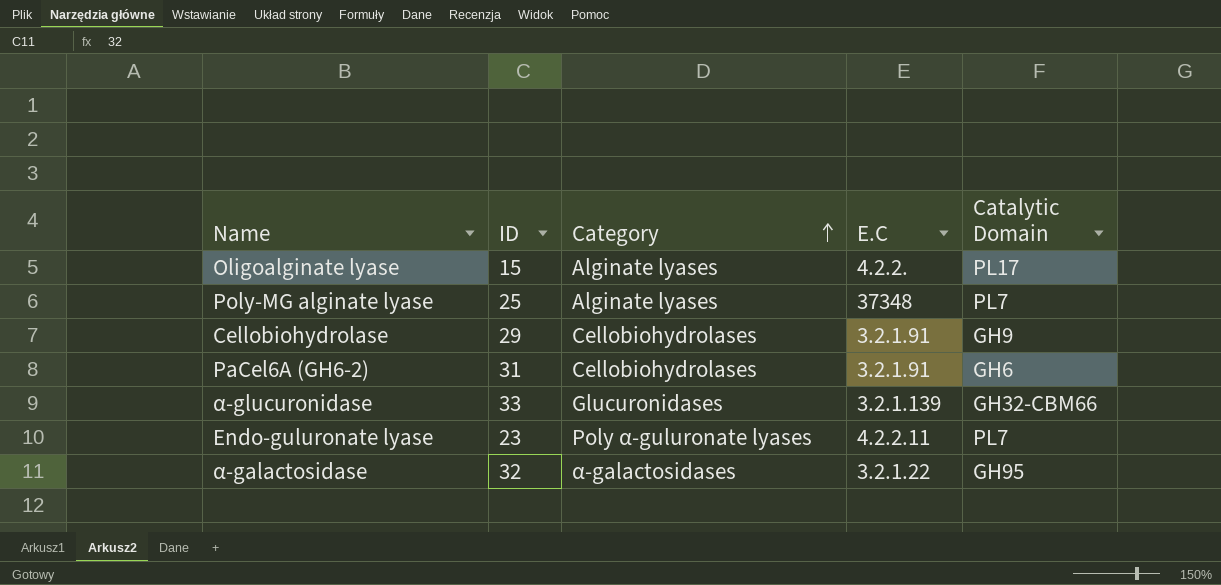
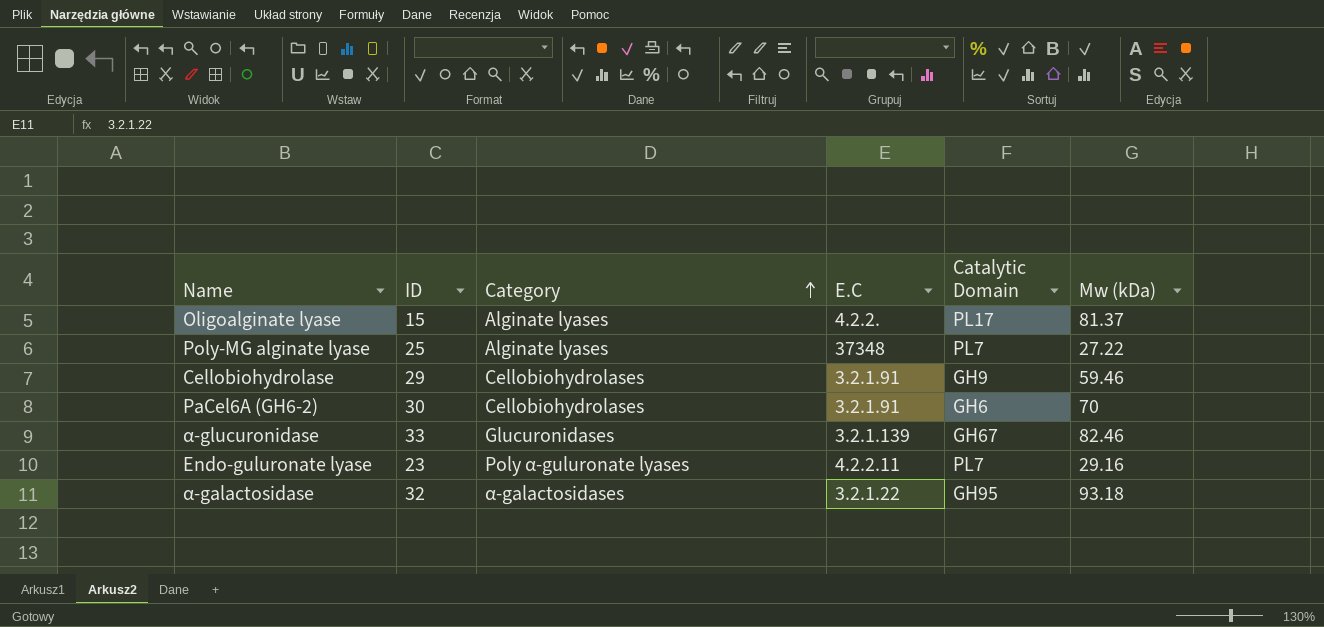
column Mw (kDa) | position: none -> 6
PaCel6A (GH6-2) | ID: 31 -> 30
α-glucuronidase | Catalytic Domain: GH32-CBM66 -> GH67

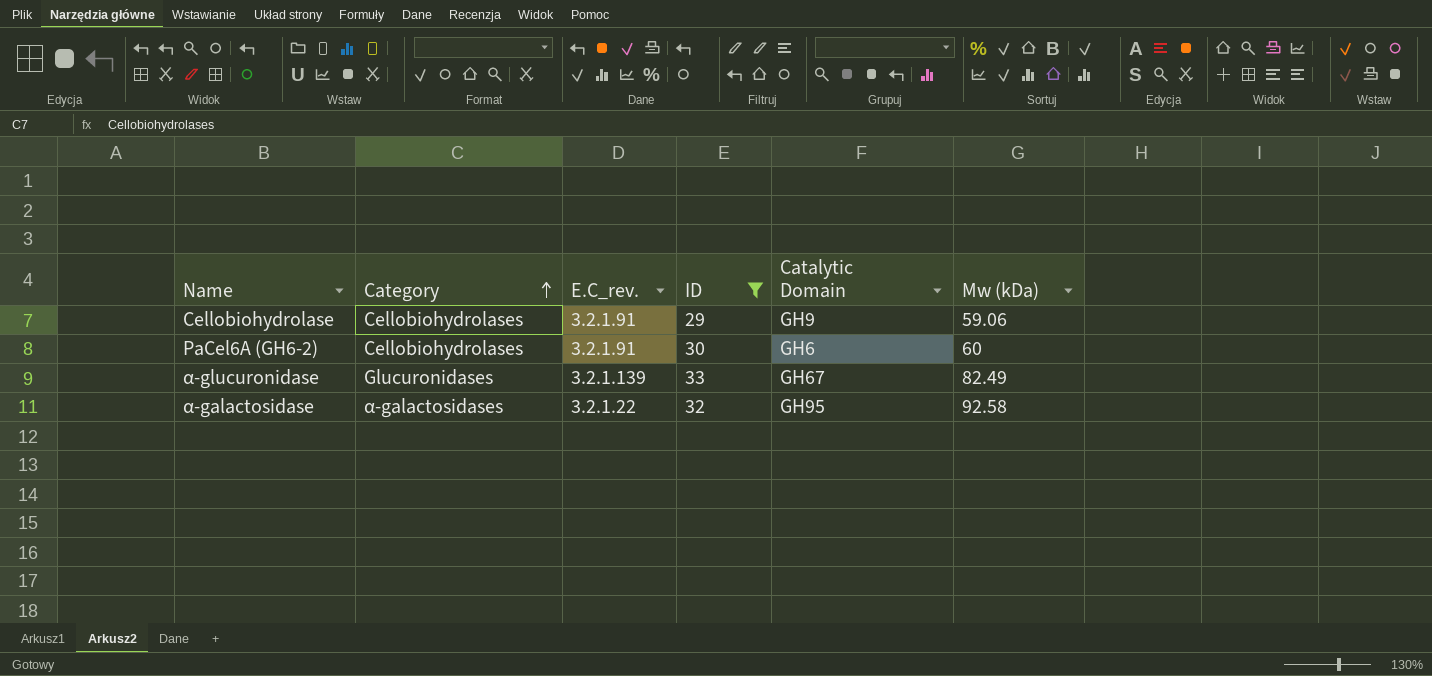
filter: none -> ID >= 29
column name: E.C -> E.C_rev.
column ID | position: 2 -> 4
Cellobiohydrolase | Mw (kDa): 59.46 -> 59.06
PaCel6A (GH6-2) | Mw (kDa): 70 -> 60
α-glucuronidase | Mw (kDa): 82.46 -> 82.49
α-galactosidase | Mw (kDa): 93.18 -> 92.58

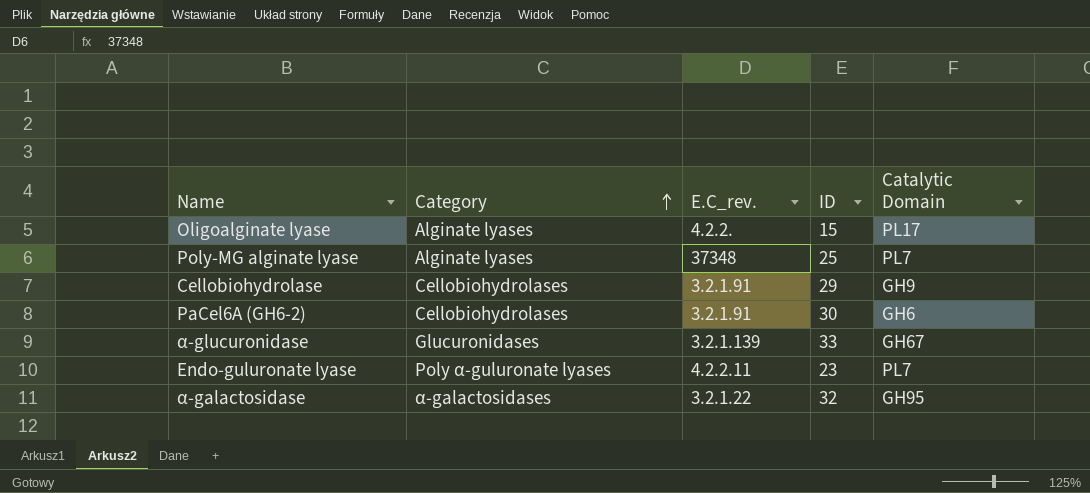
filter: ID >= 29 -> none
column Mw (kDa) | position: 6 -> none

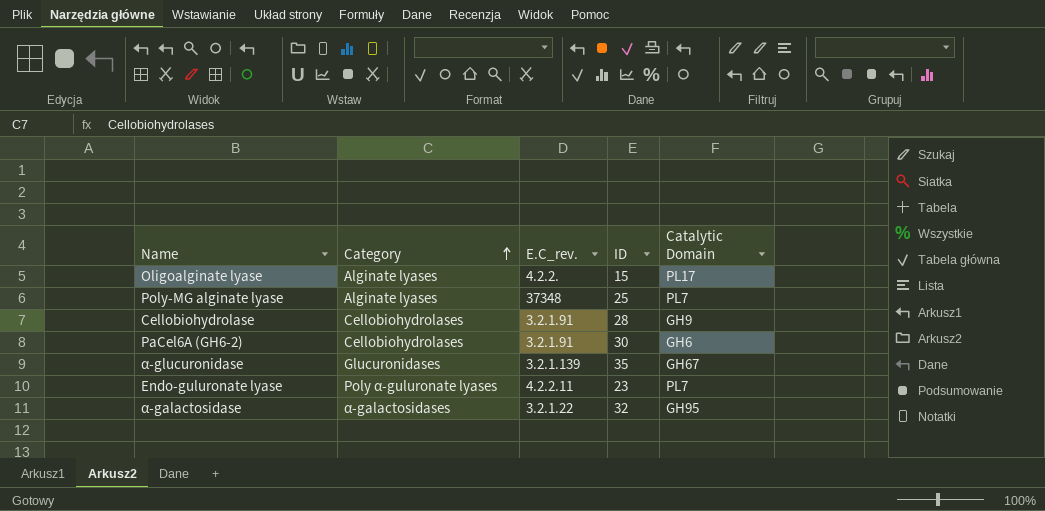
Cellobiohydrolase | ID: 29 -> 28
α-glucuronidase | ID: 33 -> 35

